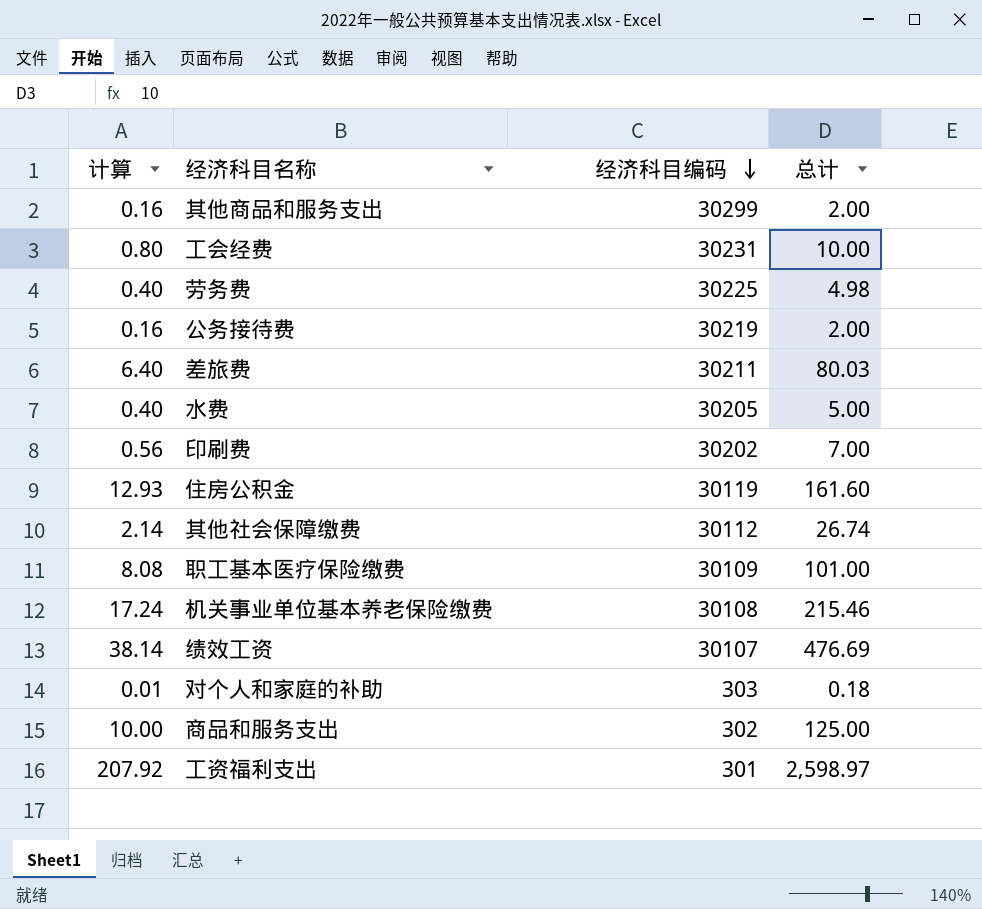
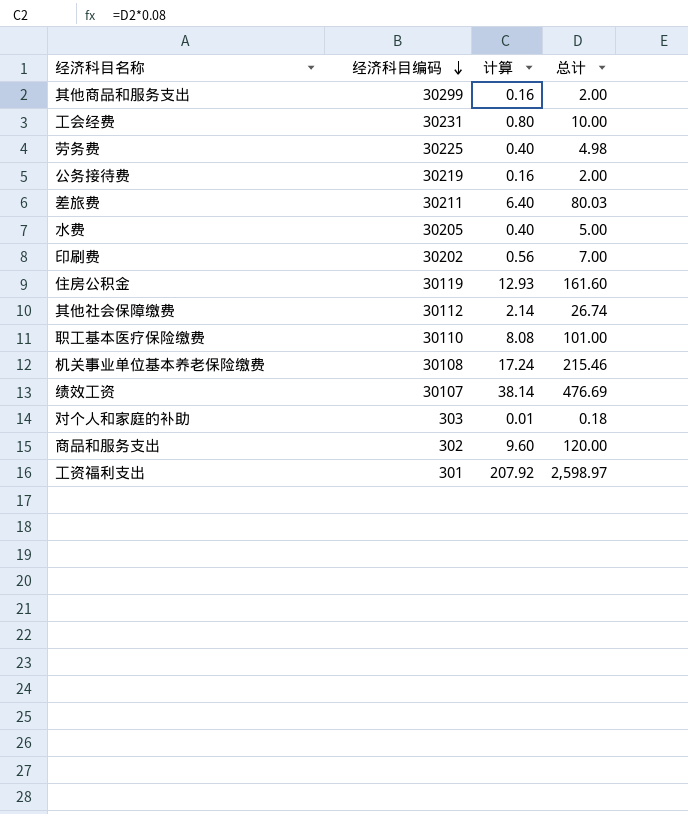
column 计算 | position: 1 -> 3
职工基本医疗保险缴费 | 经济科目编码: 30109 -> 30110
商品和服务支出 | 计算: 10.00 -> 9.60
商品和服务支出 | 总计: 125.00 -> 120.00

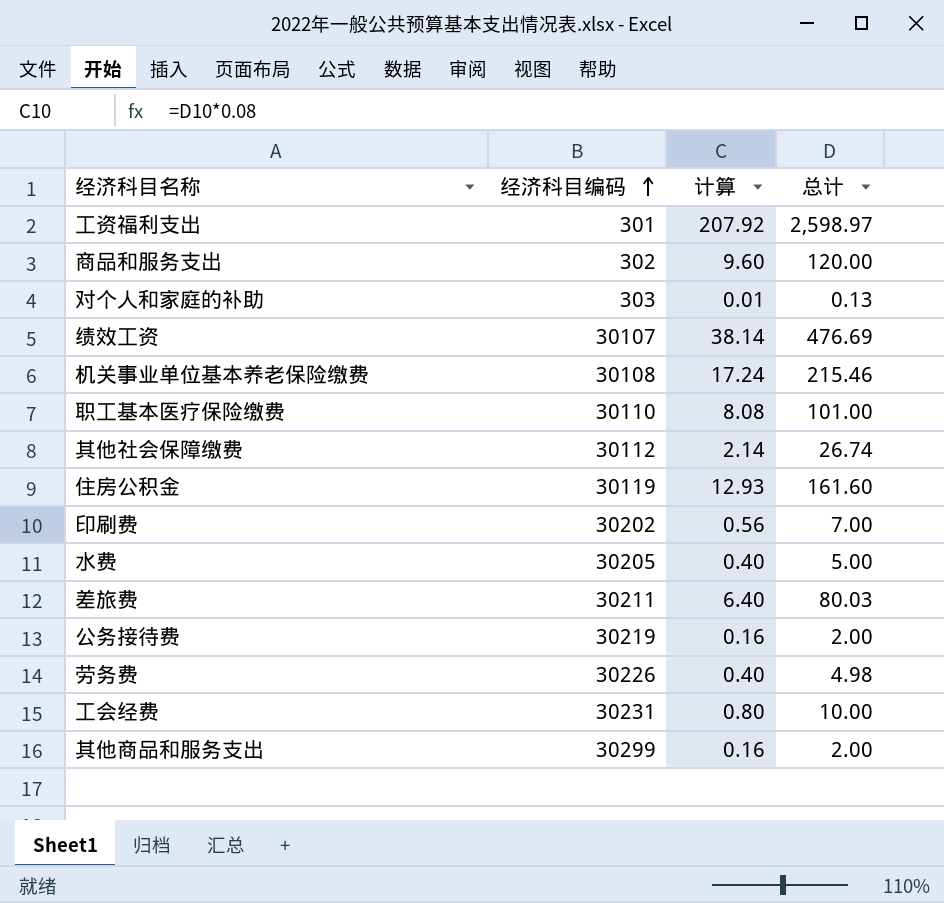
row order: 经济科目编码 descending -> 经济科目编码 ascending
对个人和家庭的补助 | 总计: 0.18 -> 0.13
劳务费 | 经济科目编码: 30225 -> 30226

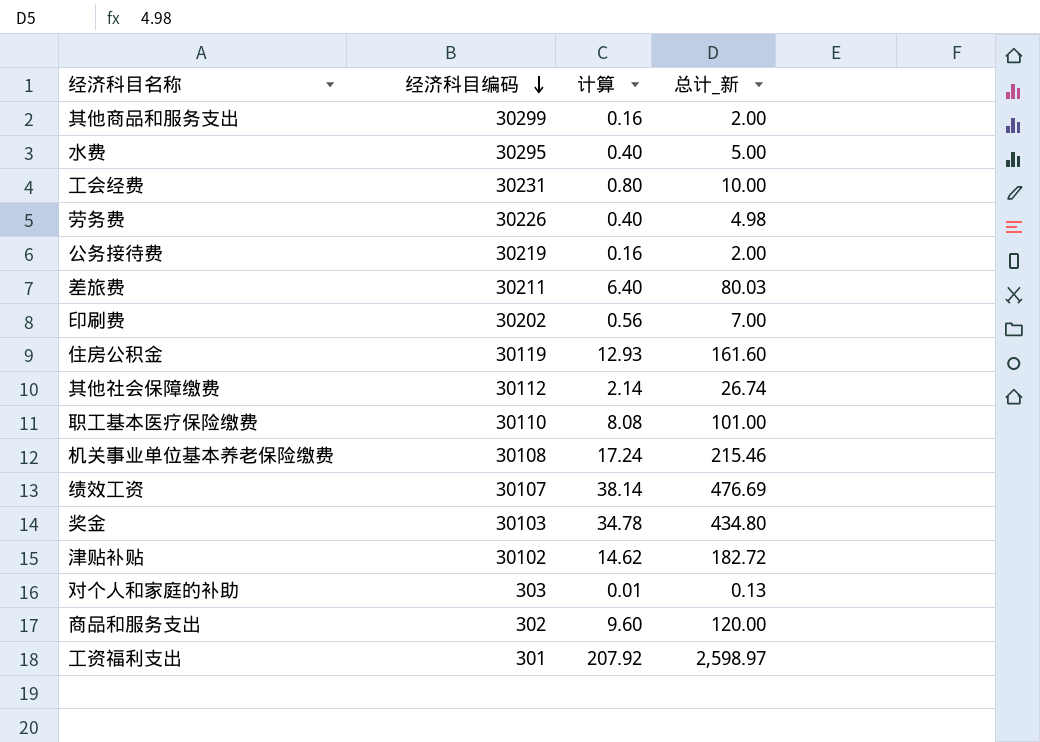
row order: 经济科目编码 ascending -> 经济科目编码 descending
column name: 总计 -> 总计_新
水费 | 经济科目编码: 30205 -> 30295
row 奖金: none -> 30103 | 34.78 | 434.80
row 津贴补贴: none -> 30102 | 14.62 | 182.72

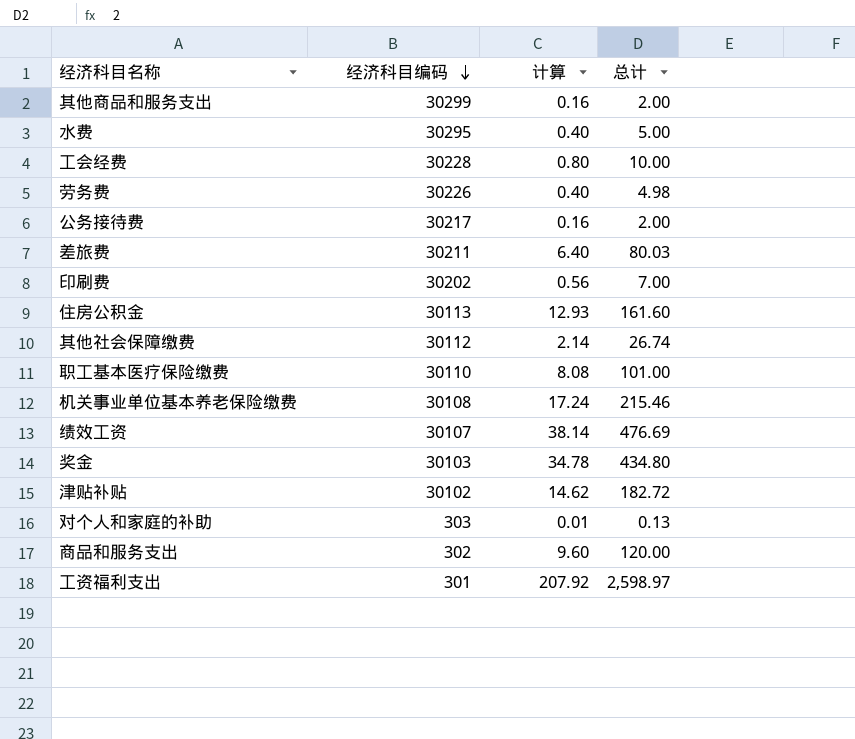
column name: 总计_新 -> 总计
工会经费 | 经济科目编码: 30231 -> 30228
公务接待费 | 经济科目编码: 30219 -> 30217
住房公积金 | 经济科目编码: 30119 -> 30113

